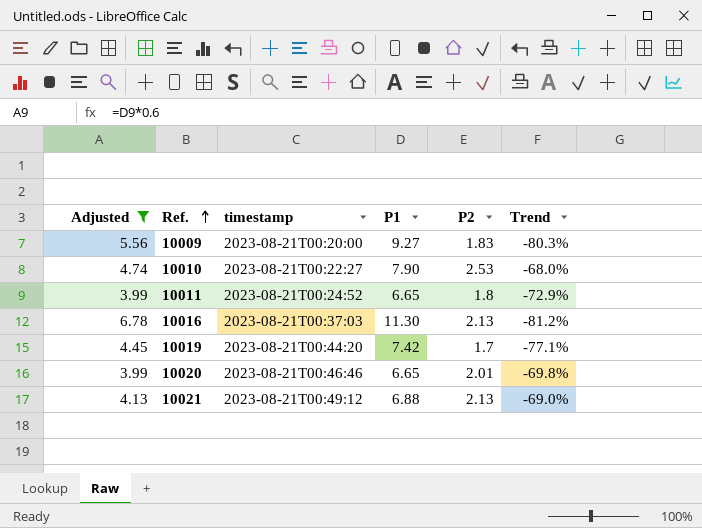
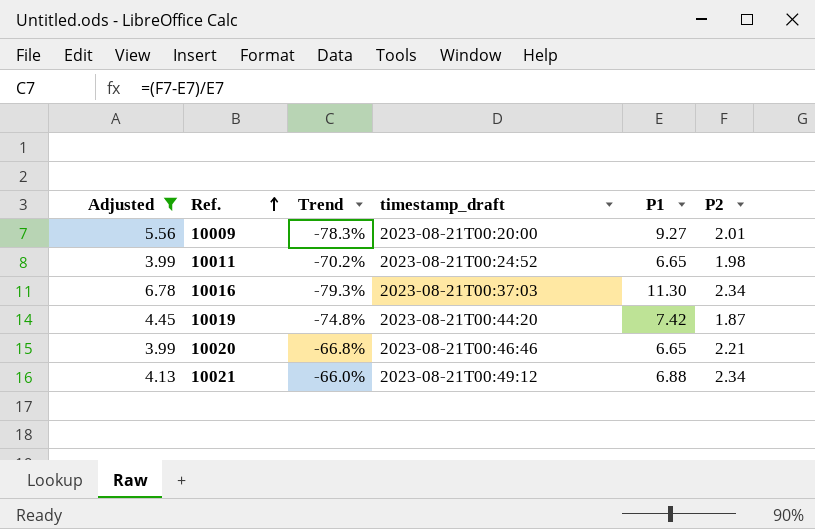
column Trend | position: 6 -> 3
column name: timestamp -> timestamp_draft
row 10010: 4.74 | 2023-08-21T00:22:27 | 7.90 | 2.53 | -68.0% -> none
10009 | Trend: -80.3% -> -78.3%
10009 | P2: 1.83 -> 2.01
10011 | Trend: -72.9% -> -70.2%
10011 | P2: 1.8 -> 1.98
10016 | Trend: -81.2% -> -79.3%
10016 | P2: 2.13 -> 2.34
10019 | Trend: -77.1% -> -74.8%
10019 | P2: 1.7 -> 1.87
10020 | Trend: -69.8% -> -66.8%
10020 | P2: 2.01 -> 2.21
10021 | Trend: -69.0% -> -66.0%
10021 | P2: 2.13 -> 2.34

